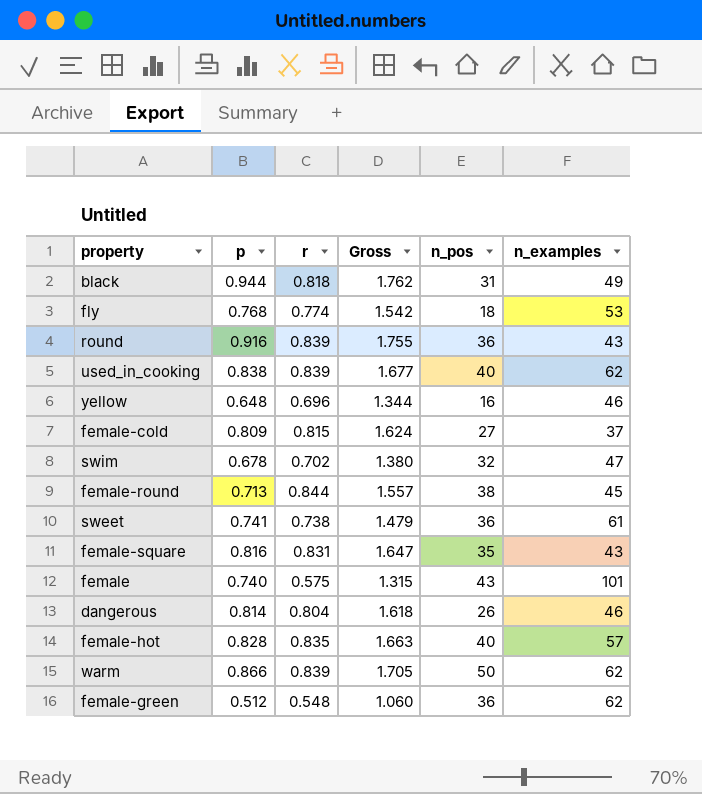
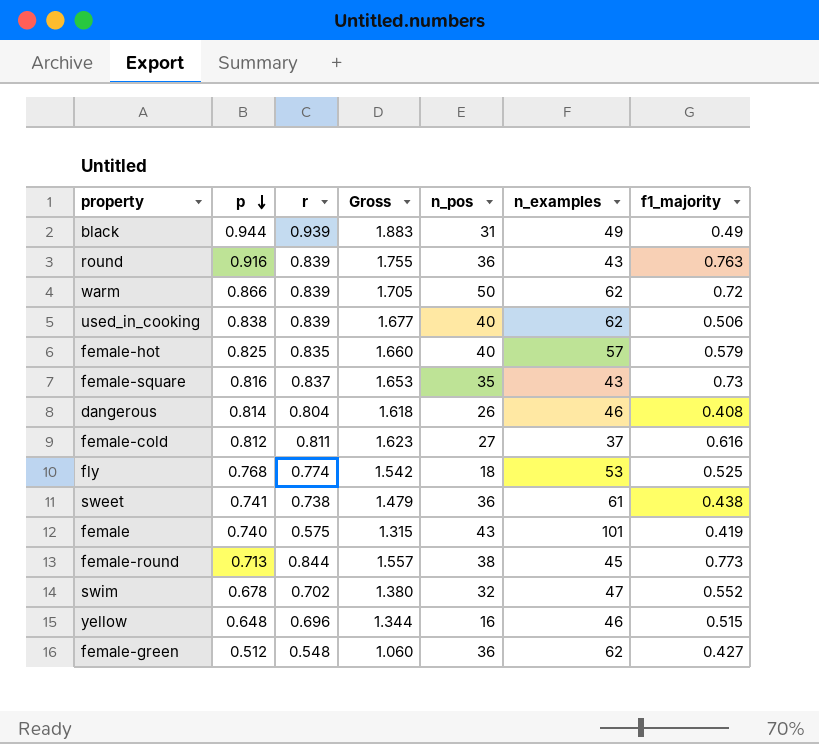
row order: none -> p descending
column f1_majority | position: none -> 7
black | r: 0.818 -> 0.939
black | Gross: 1.762 -> 1.883
female-hot | p: 0.828 -> 0.825
female-hot | Gross: 1.663 -> 1.660
female-square | r: 0.831 -> 0.837
female-square | Gross: 1.647 -> 1.653
female-cold | p: 0.809 -> 0.812
female-cold | r: 0.815 -> 0.811
female-cold | Gross: 1.624 -> 1.623

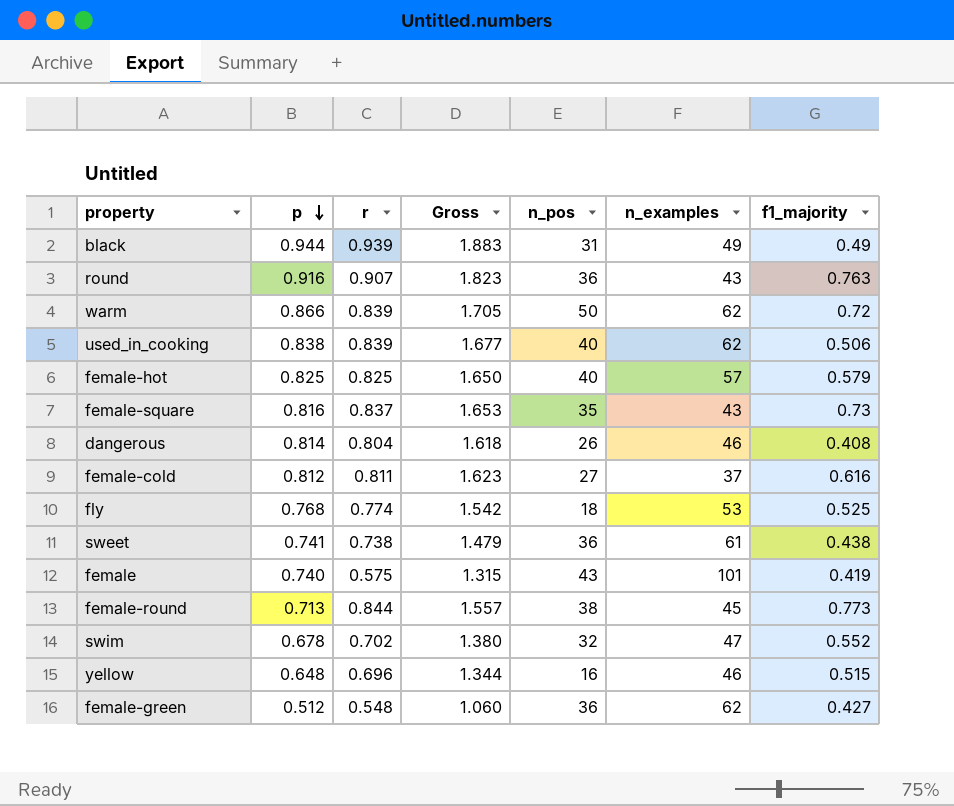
round | r: 0.839 -> 0.907
round | Gross: 1.755 -> 1.823
female-hot | r: 0.835 -> 0.825
female-hot | Gross: 1.660 -> 1.650

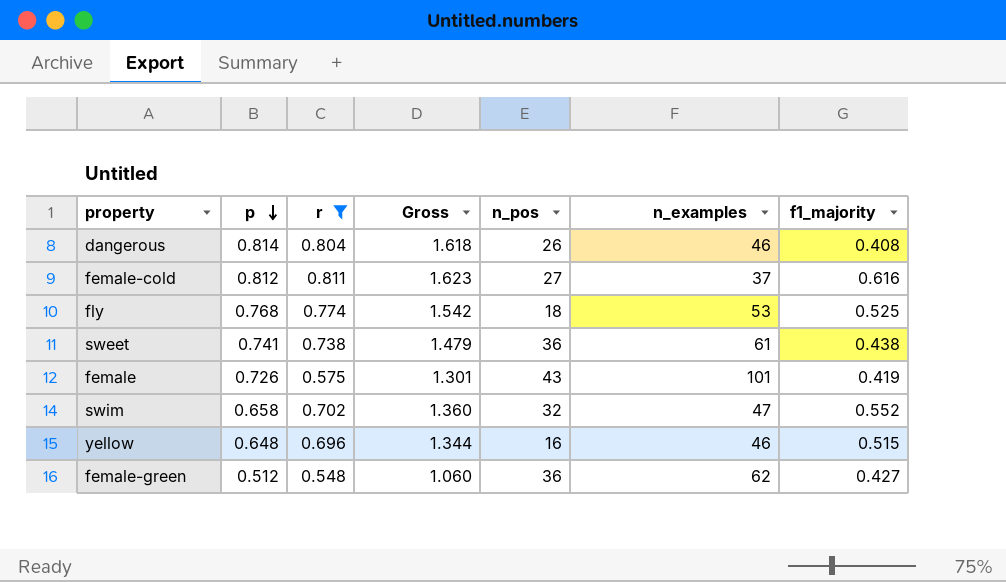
filter: none -> r <= 0.811
female | p: 0.740 -> 0.726
female | Gross: 1.315 -> 1.301
swim | p: 0.678 -> 0.658
swim | Gross: 1.380 -> 1.360

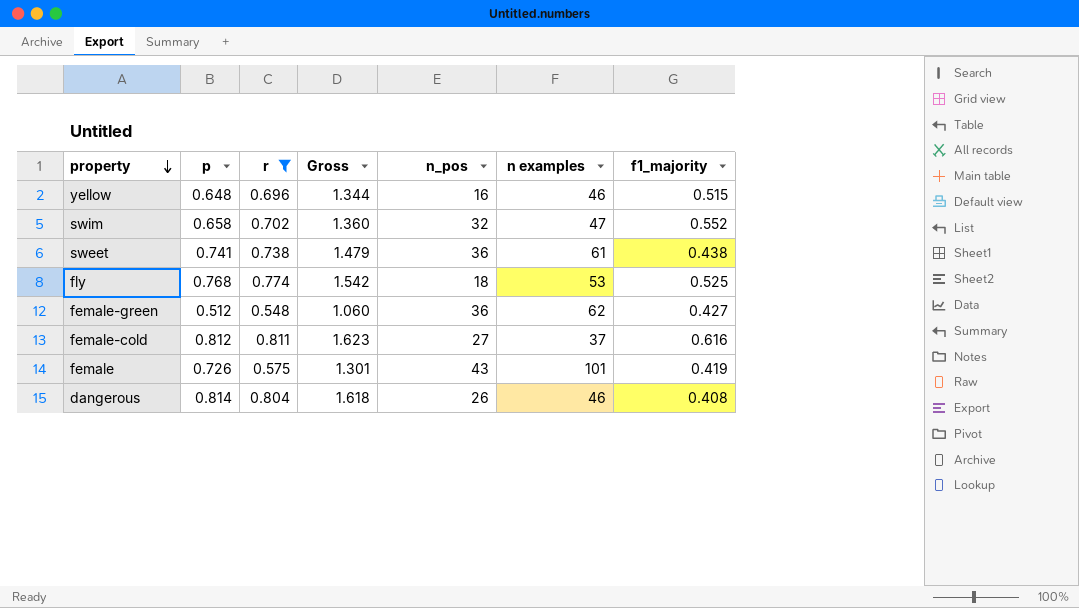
row order: p descending -> property descending
column name: n_examples -> n examples

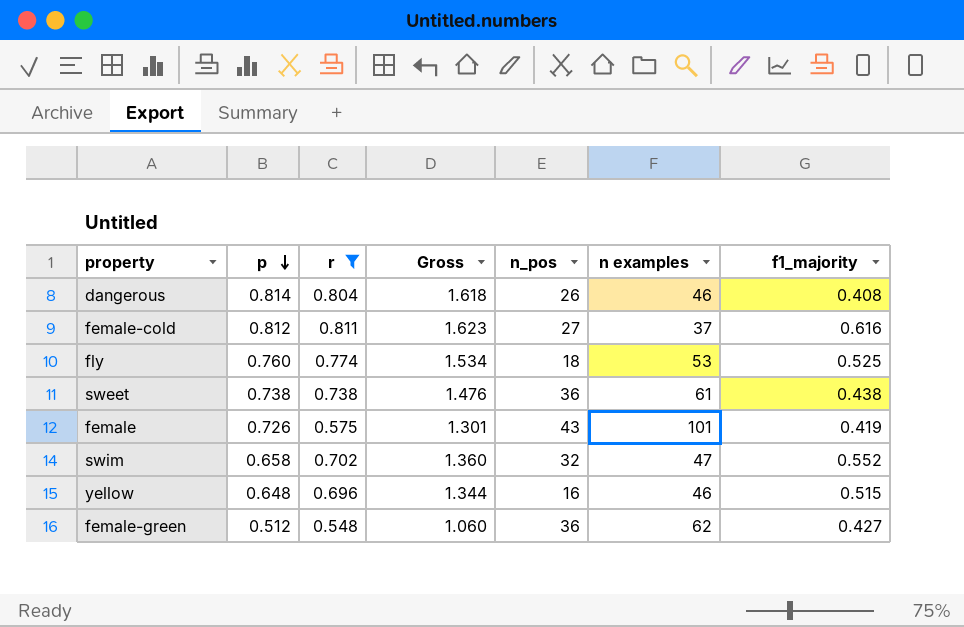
row order: property descending -> p descending
fly | p: 0.768 -> 0.760
fly | Gross: 1.542 -> 1.534
sweet | p: 0.741 -> 0.738
sweet | Gross: 1.479 -> 1.476

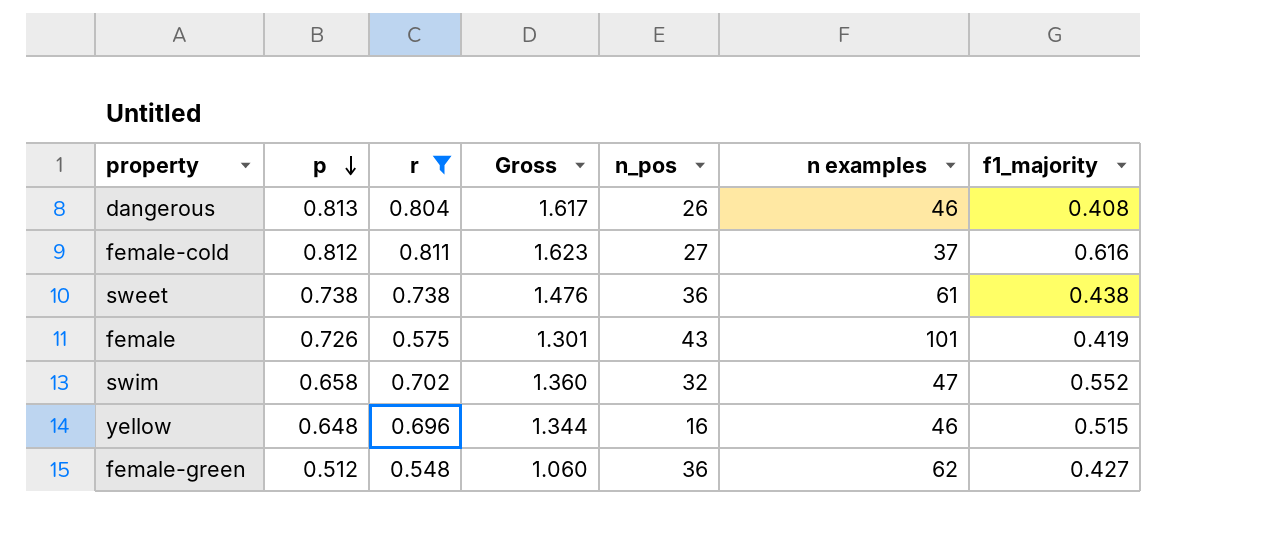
row fly: 0.760 | 0.774 | 1.534 | 18 | 53 | 0.525 -> none
dangerous | p: 0.814 -> 0.813
dangerous | Gross: 1.618 -> 1.617

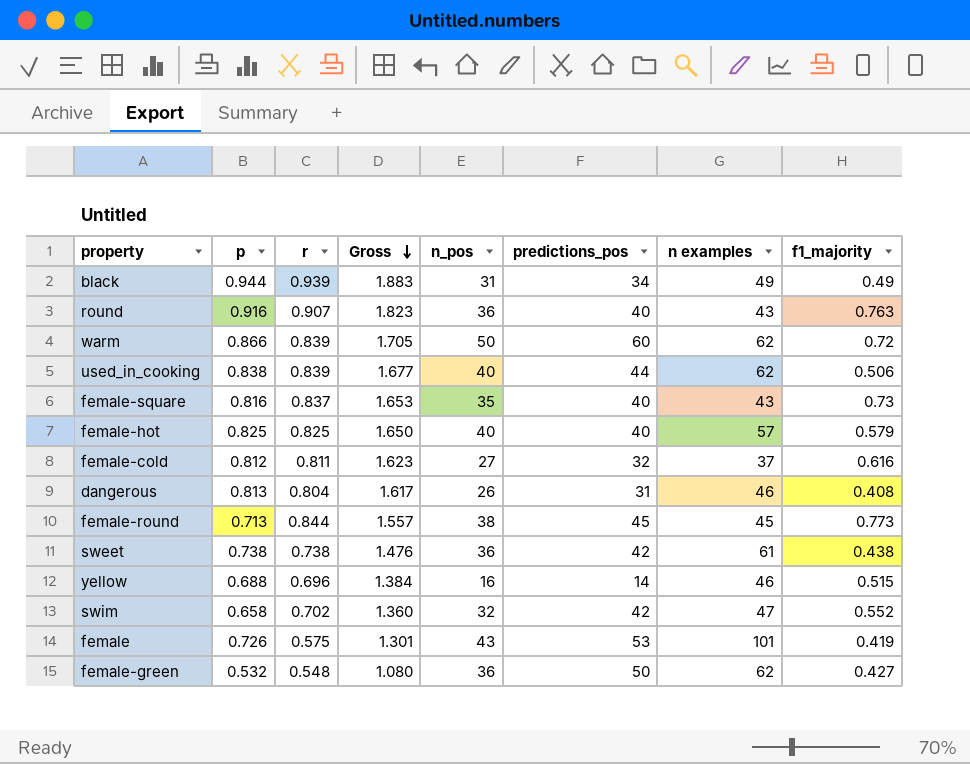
filter: r <= 0.811 -> none
row order: p descending -> Gross descending
column predictions_pos | position: none -> 6
yellow | p: 0.648 -> 0.688
yellow | Gross: 1.344 -> 1.384
female-green | p: 0.512 -> 0.532
female-green | Gross: 1.060 -> 1.080

